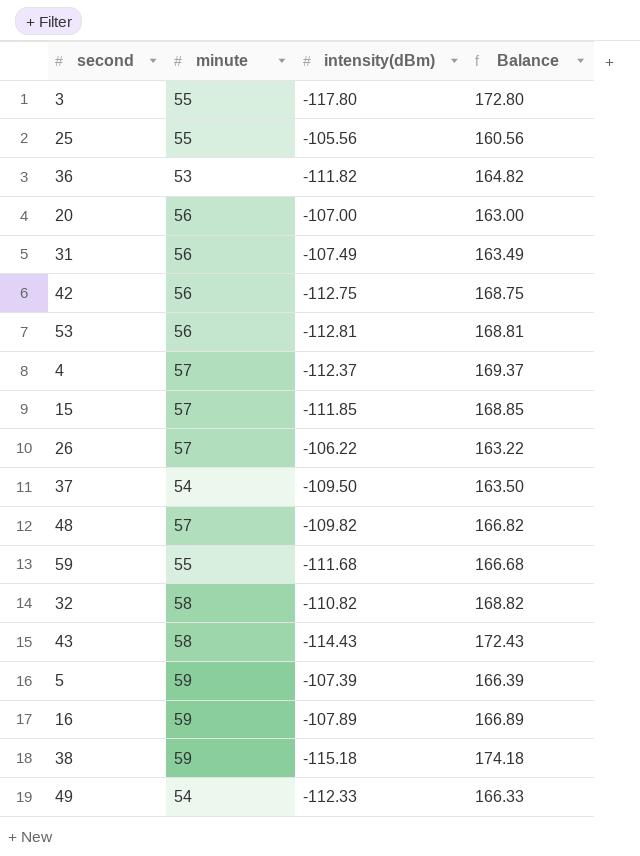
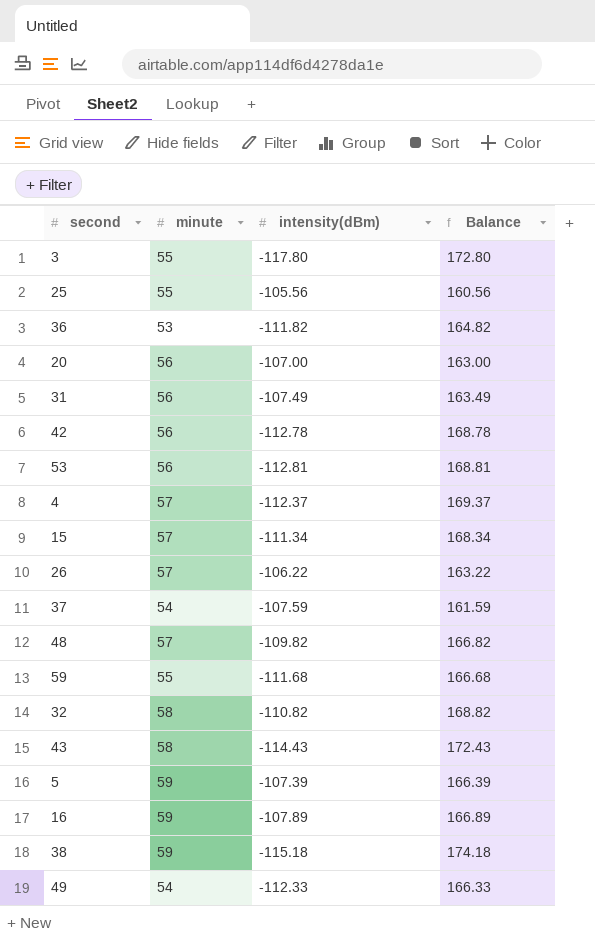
42 | intensity(dBm): -112.75 -> -112.78
42 | Balance: 168.75 -> 168.78
15 | intensity(dBm): -111.85 -> -111.34
15 | Balance: 168.85 -> 168.34
37 | intensity(dBm): -109.50 -> -107.59
37 | Balance: 163.50 -> 161.59

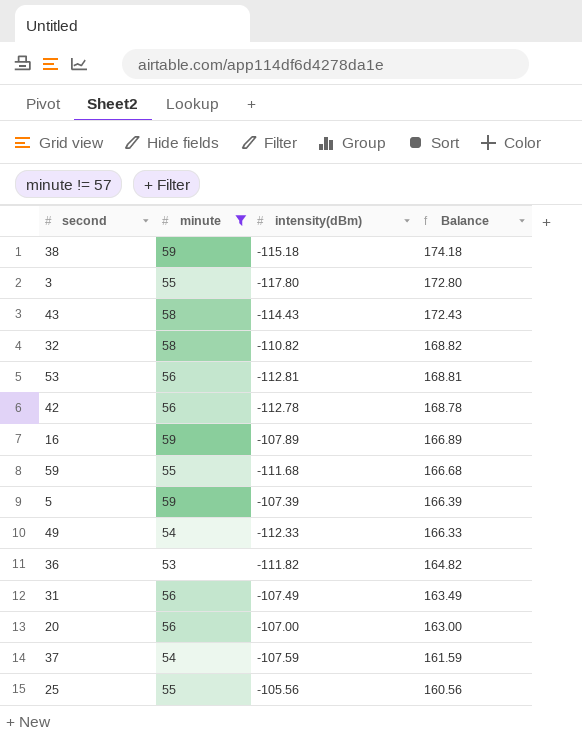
filter: none -> minute != 57
row order: none -> Balance descending

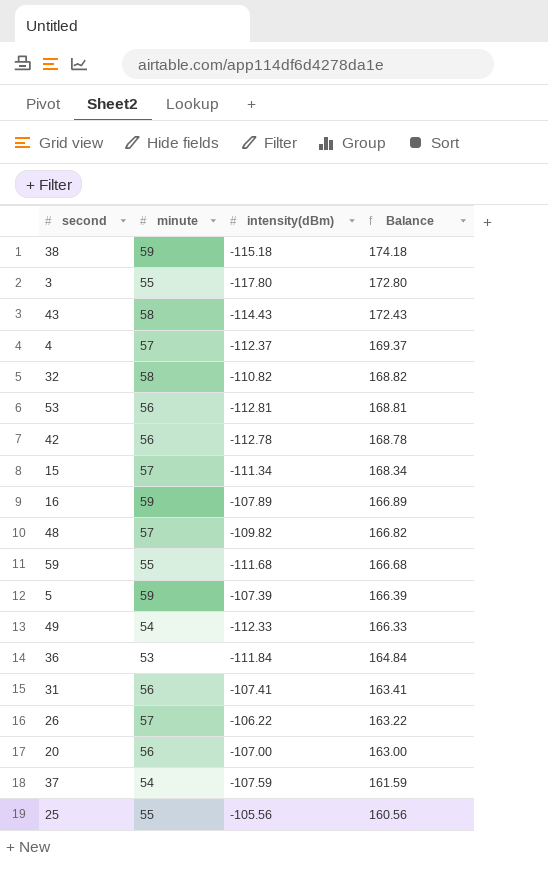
filter: minute != 57 -> none
36 | intensity(dBm): -111.82 -> -111.84
36 | Balance: 164.82 -> 164.84
31 | intensity(dBm): -107.49 -> -107.41
31 | Balance: 163.49 -> 163.41

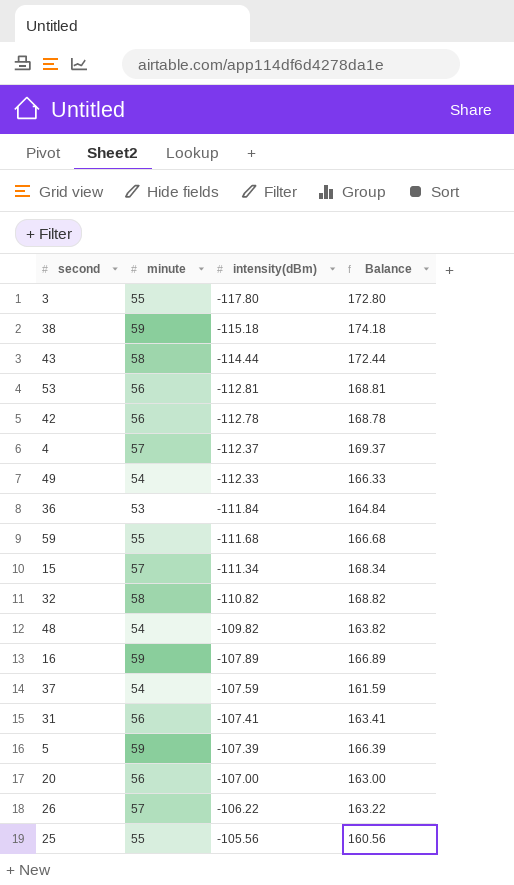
row order: Balance descending -> intensity(dBm) ascending
43 | intensity(dBm): -114.43 -> -114.44
43 | Balance: 172.43 -> 172.44
48 | minute: 57 -> 54
48 | Balance: 166.82 -> 163.82

